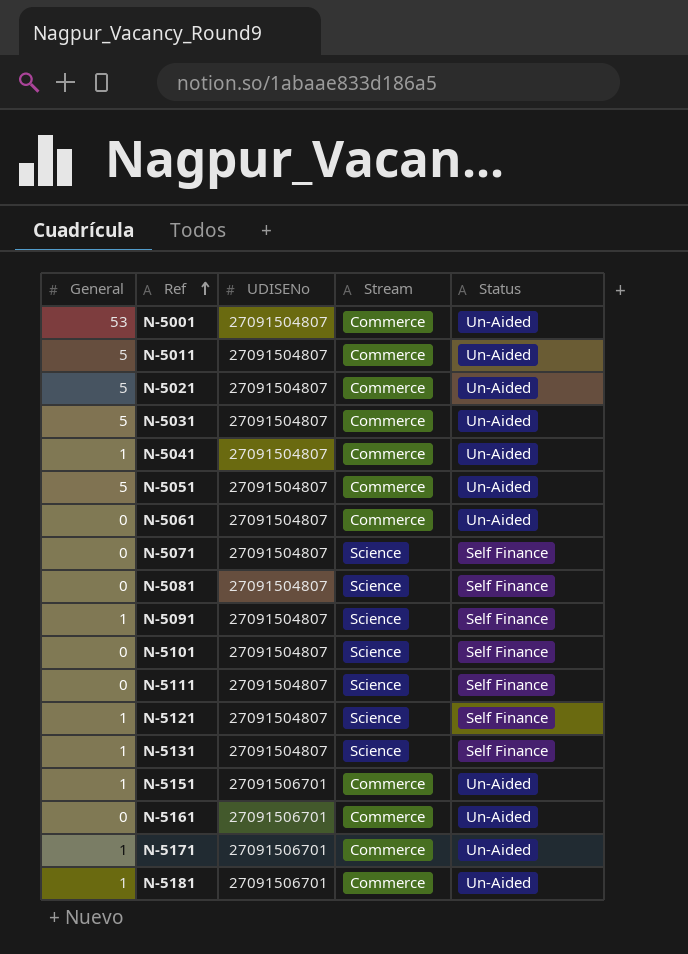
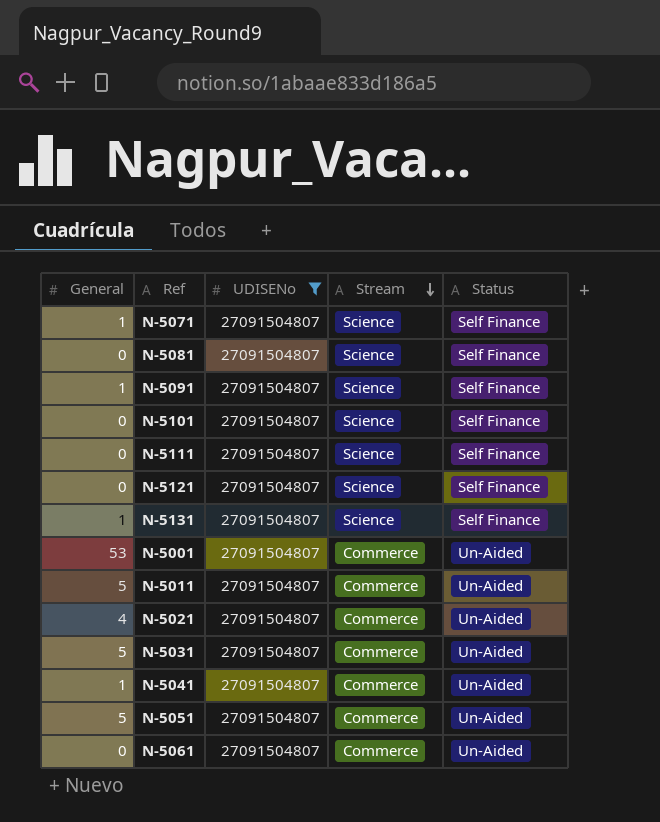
filter: none -> UDISENo = 27091504807
row order: Ref ascending -> Stream descending
N-5071 | General: 0 -> 1
N-5121 | General: 1 -> 0
N-5021 | General: 5 -> 4

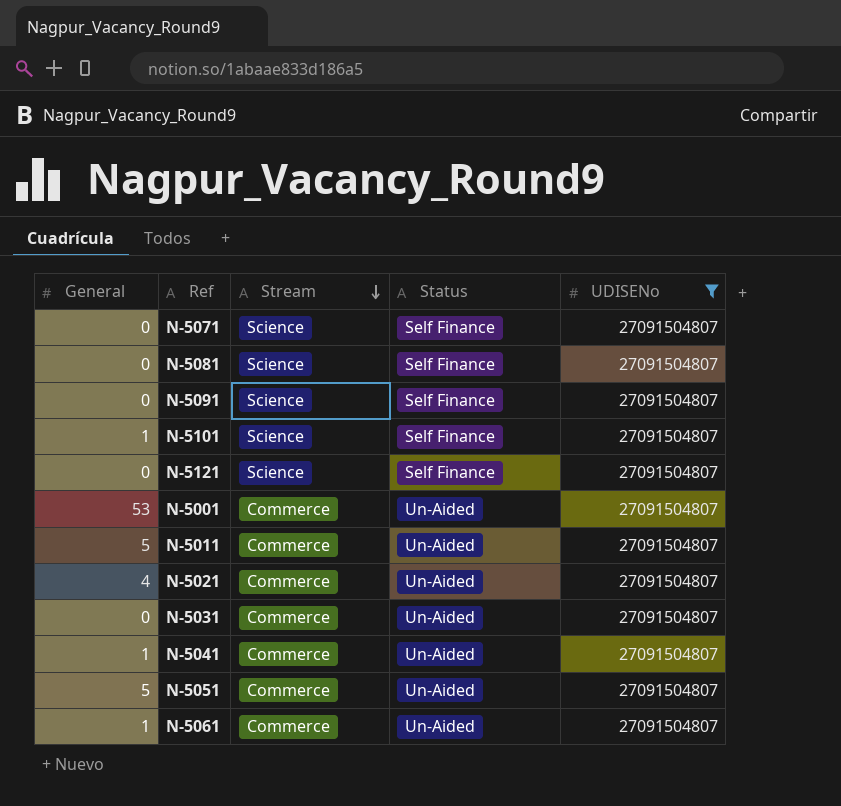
column UDISENo | position: 3 -> 5
row N-5111: 0 | 27091504807 | Science | Self Finance -> none
row N-5131: 1 | 27091504807 | Science | Self Finance -> none
N-5071 | General: 1 -> 0
N-5091 | General: 1 -> 0
N-5101 | General: 0 -> 1
N-5031 | General: 5 -> 0
N-5061 | General: 0 -> 1

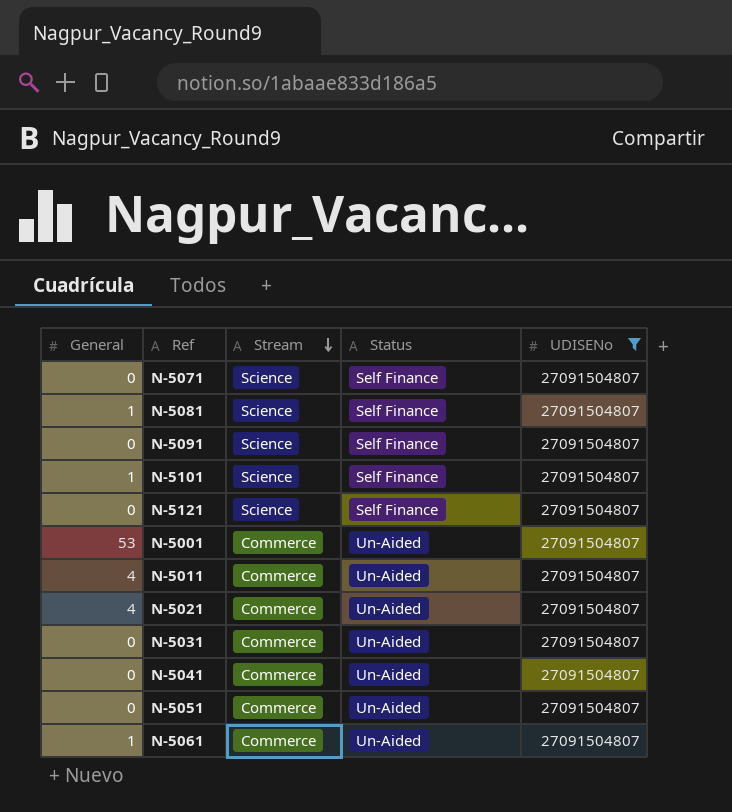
N-5081 | General: 0 -> 1
N-5011 | General: 5 -> 4
N-5041 | General: 1 -> 0
N-5051 | General: 5 -> 0

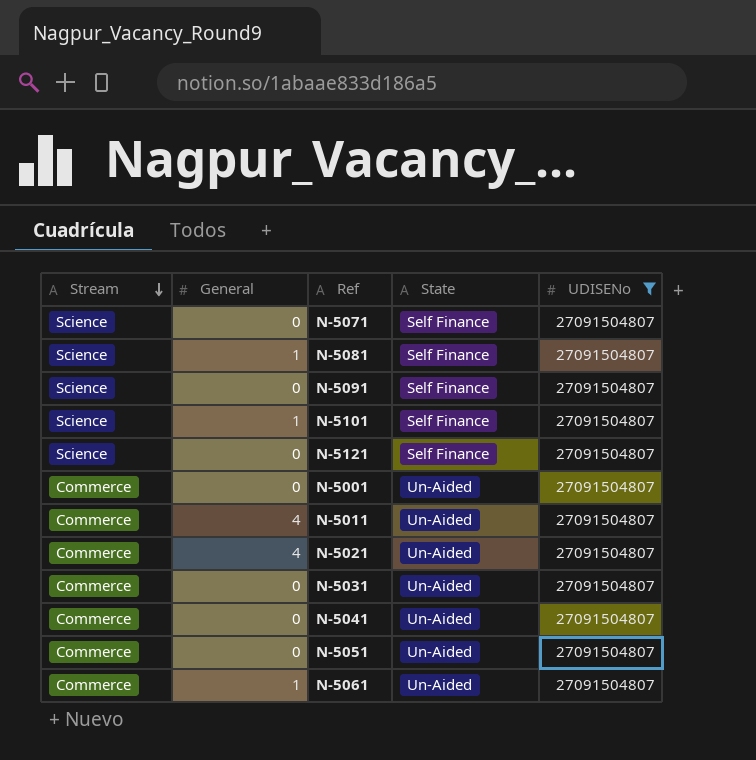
column Stream | position: 3 -> 1
column name: Status -> State
N-5001 | General: 53 -> 0

